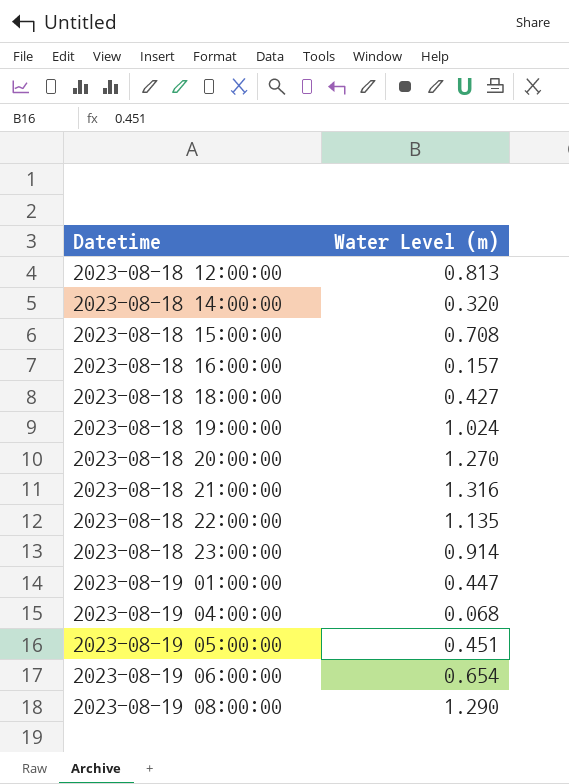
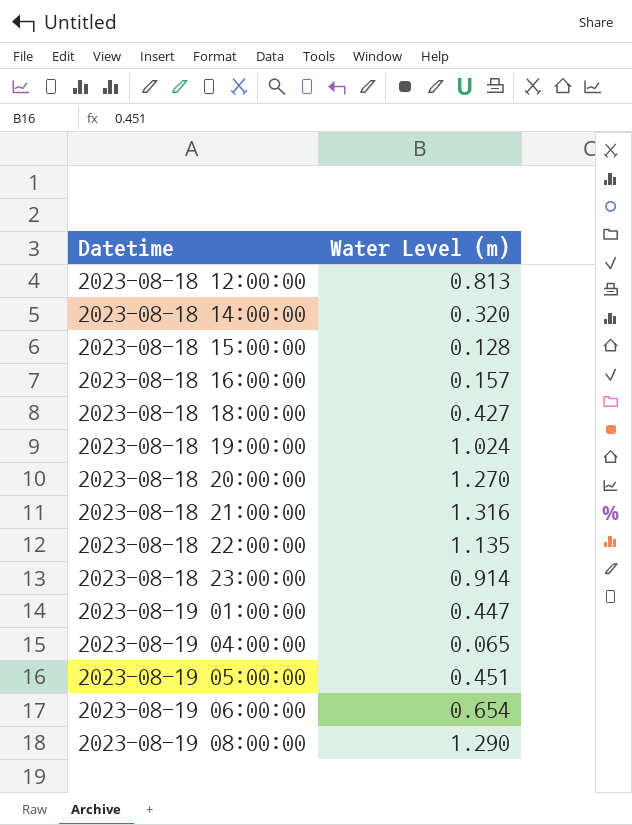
2023-08-18 15:00:00 | Water Level (m): 0.708 -> 0.128
2023-08-19 04:00:00 | Water Level (m): 0.068 -> 0.065

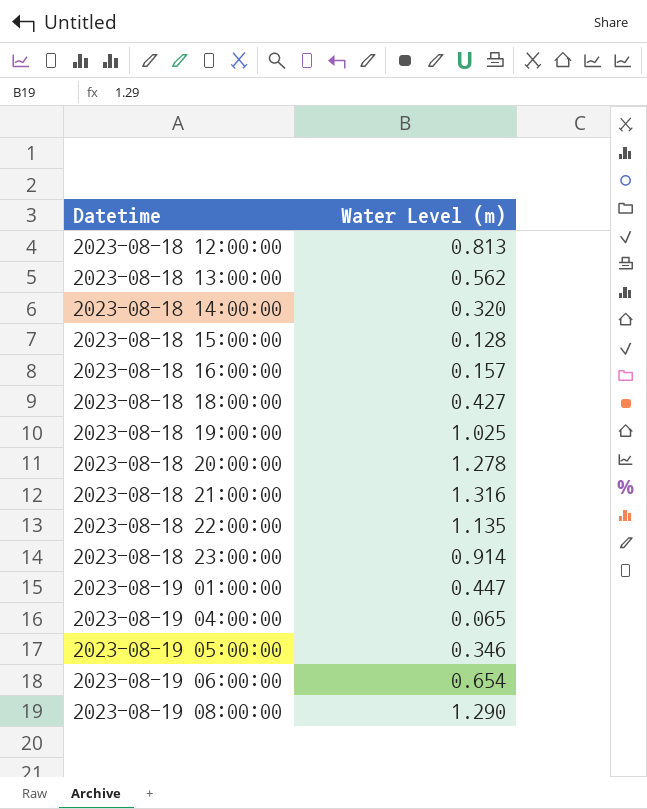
row 2023-08-18 13:00:00: none -> 0.562
2023-08-18 19:00:00 | Water Level (m): 1.024 -> 1.025
2023-08-18 20:00:00 | Water Level (m): 1.270 -> 1.278
2023-08-19 05:00:00 | Water Level (m): 0.451 -> 0.346

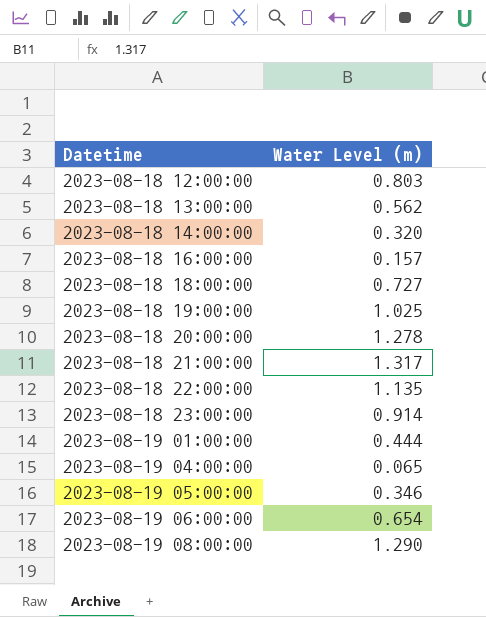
row 2023-08-18 15:00:00: 0.128 -> none
2023-08-18 12:00:00 | Water Level (m): 0.813 -> 0.803
2023-08-18 18:00:00 | Water Level (m): 0.427 -> 0.727
2023-08-18 21:00:00 | Water Level (m): 1.316 -> 1.317
2023-08-19 01:00:00 | Water Level (m): 0.447 -> 0.444

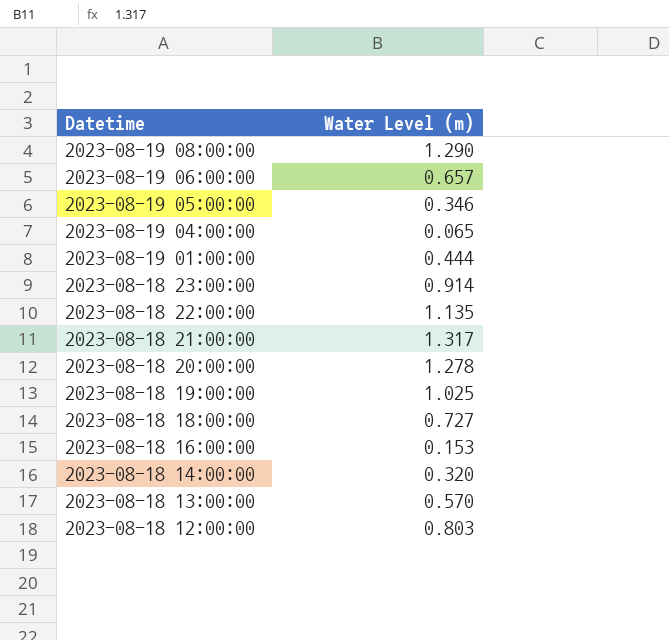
row order: Datetime ascending -> Datetime descending
2023-08-19 06:00:00 | Water Level (m): 0.654 -> 0.657
2023-08-18 16:00:00 | Water Level (m): 0.157 -> 0.153
2023-08-18 13:00:00 | Water Level (m): 0.562 -> 0.570

